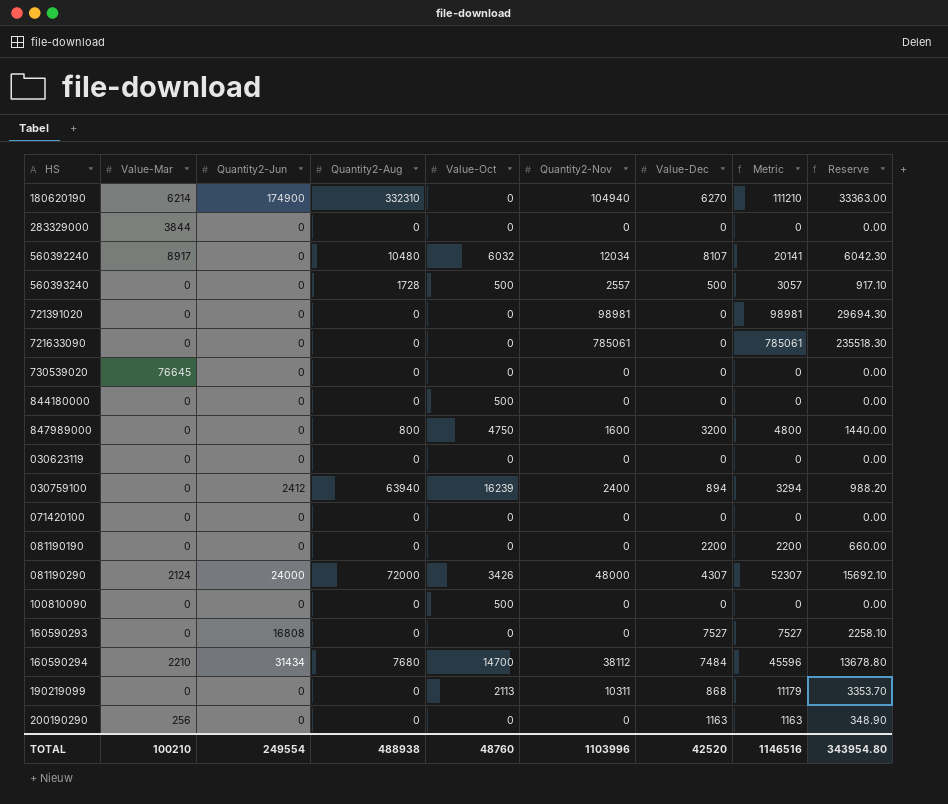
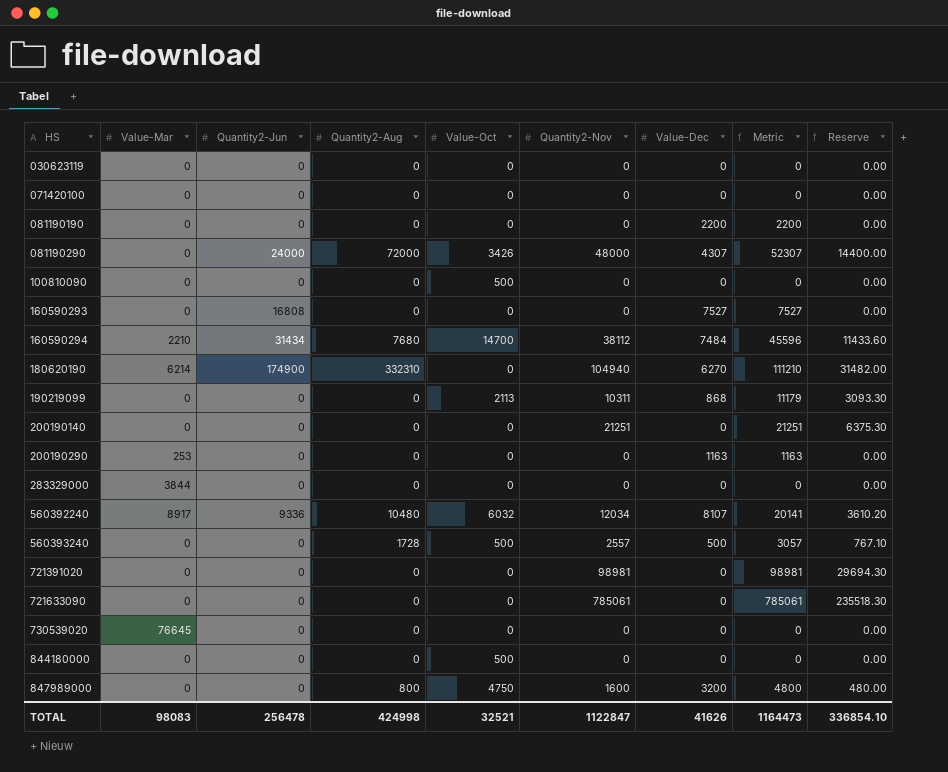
row order: none -> HS ascending
column Reserve | formula: [Metric] * 0.3 -> [Quantity2-Nov] * 0.3
row 030759100: 0 | 2412 | 63940 | 16239 | 2400 | 894 | 3294 | 988.20 -> none
081190290 | Value-Mar: 2124 -> 0
row 200190140: none -> 0 | 0 | 0 | 0 | 21251 | 0 | 21251 | 6375.30
200190290 | Value-Mar: 256 -> 253
560392240 | Quantity2-Jun: 0 -> 9336
TOTAL | Value-Mar: 100210 -> 98083
TOTAL | Quantity2-Jun: 249554 -> 256478
TOTAL | Quantity2-Aug: 488938 -> 424998
TOTAL | Value-Oct: 48760 -> 32521
TOTAL | Quantity2-Nov: 1103996 -> 1122847
TOTAL | Value-Dec: 42520 -> 41626
TOTAL | Metric: 1146516 -> 1164473
TOTAL | Reserve: 343954.80 -> 336854.10

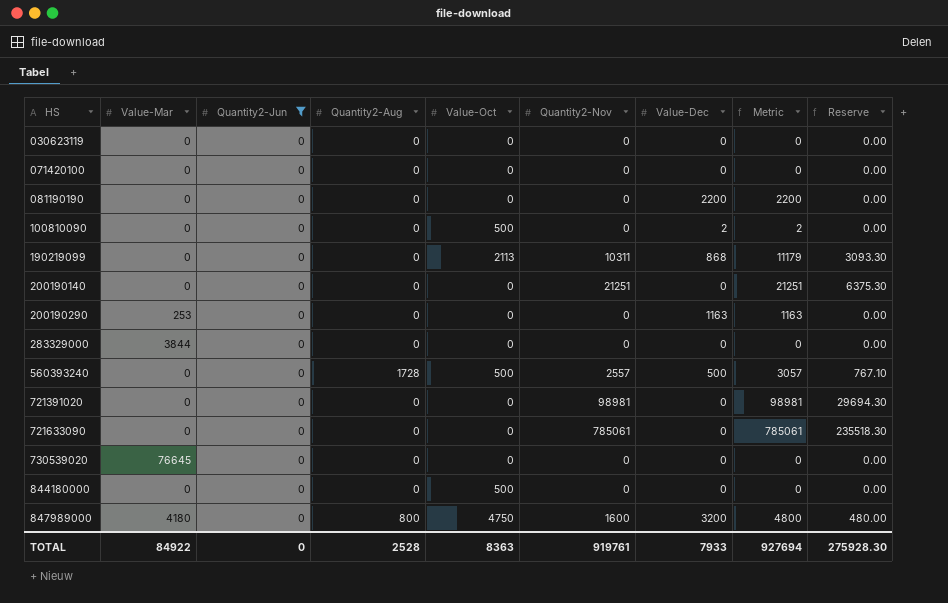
filter: none -> Quantity2-Jun = 0
100810090 | Value-Dec: 0 -> 2
100810090 | Metric: 0 -> 2
847989000 | Value-Mar: 0 -> 4180
TOTAL | Value-Mar: 98083 -> 84922
TOTAL | Quantity2-Jun: 256478 -> 0
TOTAL | Quantity2-Aug: 424998 -> 2528
TOTAL | Value-Oct: 32521 -> 8363
TOTAL | Quantity2-Nov: 1122847 -> 919761
TOTAL | Value-Dec: 41626 -> 7933
TOTAL | Metric: 1164473 -> 927694
TOTAL | Reserve: 336854.10 -> 275928.30

